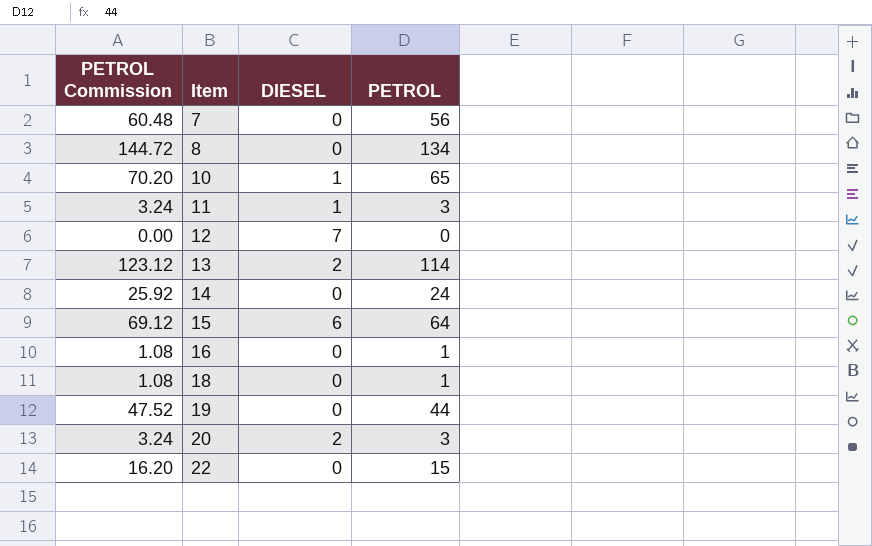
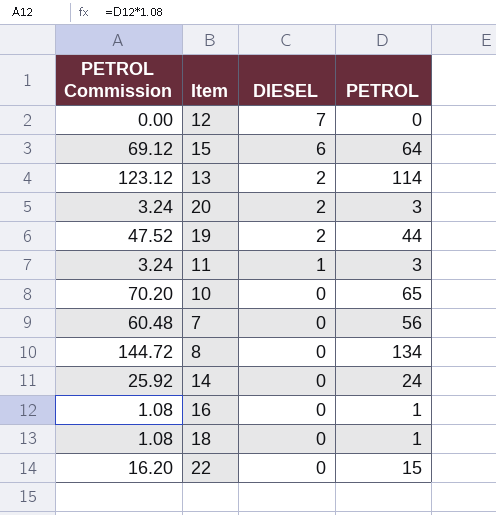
row order: Item ascending -> DIESEL descending
19 | DIESEL: 0 -> 2
10 | DIESEL: 1 -> 0

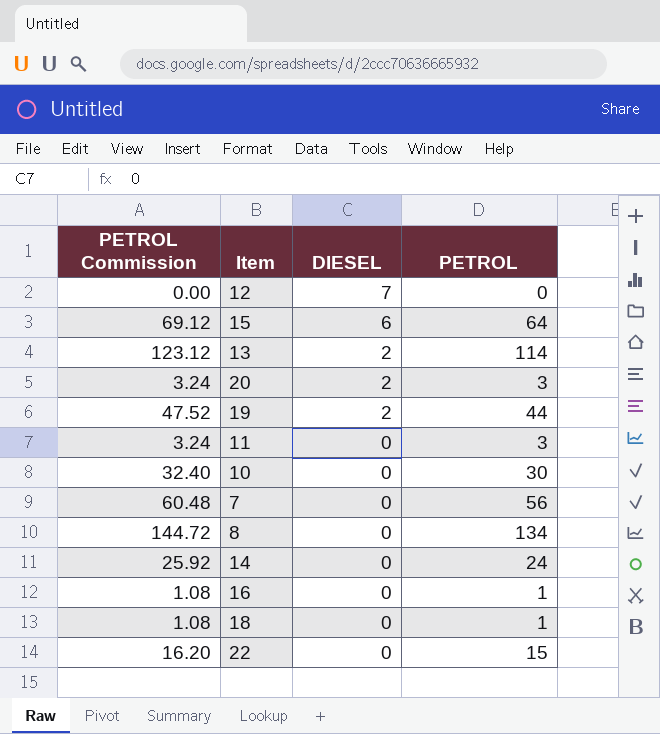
11 | DIESEL: 1 -> 0
10 | PETROL Commission: 70.20 -> 32.40
10 | PETROL: 65 -> 30

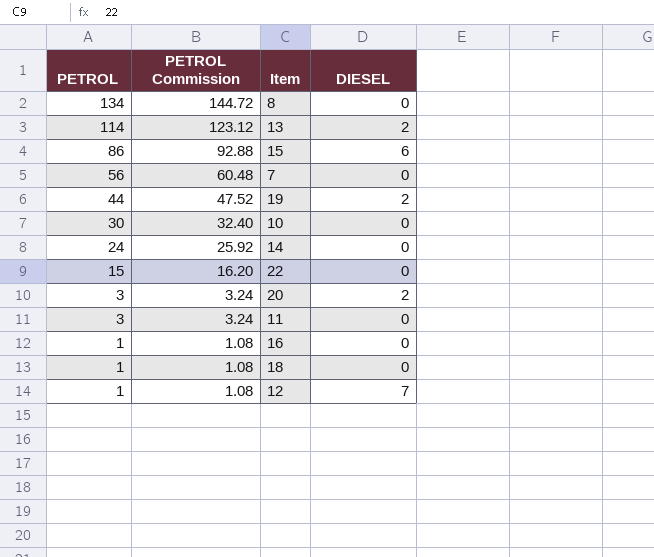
row order: DIESEL descending -> PETROL descending
column PETROL | position: 4 -> 1
15 | PETROL: 64 -> 86
15 | PETROL Commission: 69.12 -> 92.88
12 | PETROL: 0 -> 1
12 | PETROL Commission: 0.00 -> 1.08

